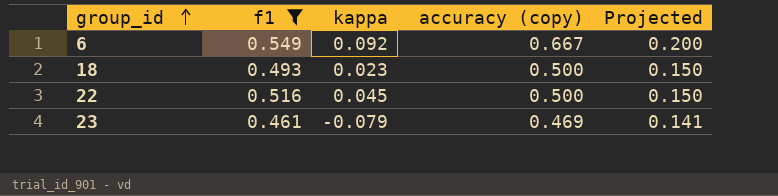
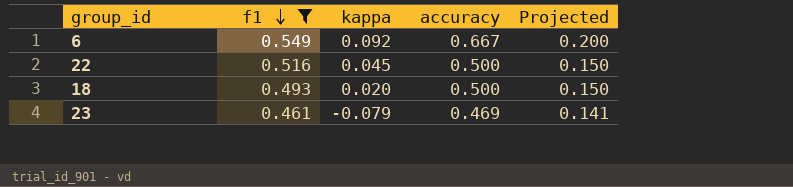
row order: group_id ascending -> f1 descending
column name: accuracy (copy) -> accuracy
18 | kappa: 0.023 -> 0.020

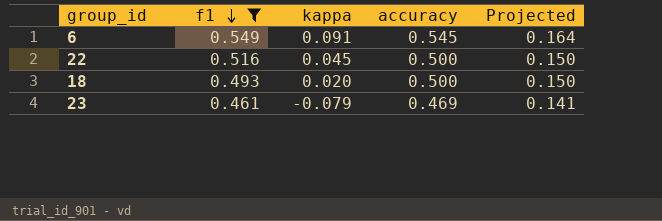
6 | kappa: 0.092 -> 0.091
6 | accuracy: 0.667 -> 0.545
6 | Projected: 0.200 -> 0.164

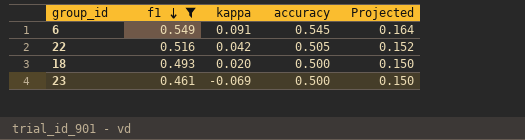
22 | kappa: 0.045 -> 0.042
22 | accuracy: 0.500 -> 0.505
22 | Projected: 0.150 -> 0.152
23 | kappa: -0.079 -> -0.069
23 | accuracy: 0.469 -> 0.500
23 | Projected: 0.141 -> 0.150

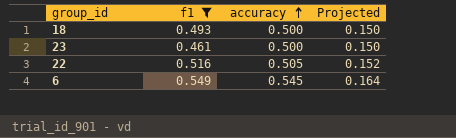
row order: f1 descending -> accuracy ascending
column kappa | position: 3 -> none

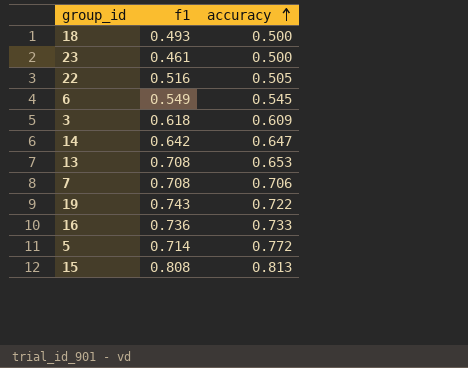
filter: f1 <= 0.549 -> none
column Projected | formula: [accuracy] * 0.3 -> none

